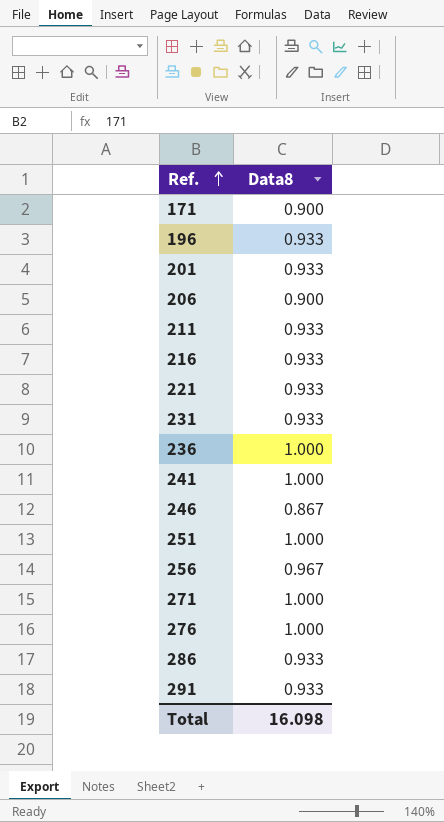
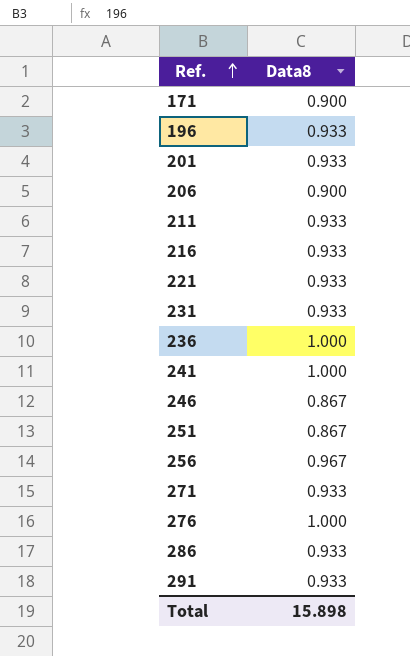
251 | Data8: 1.000 -> 0.867
271 | Data8: 1.000 -> 0.933
Total | Data8: 16.098 -> 15.898

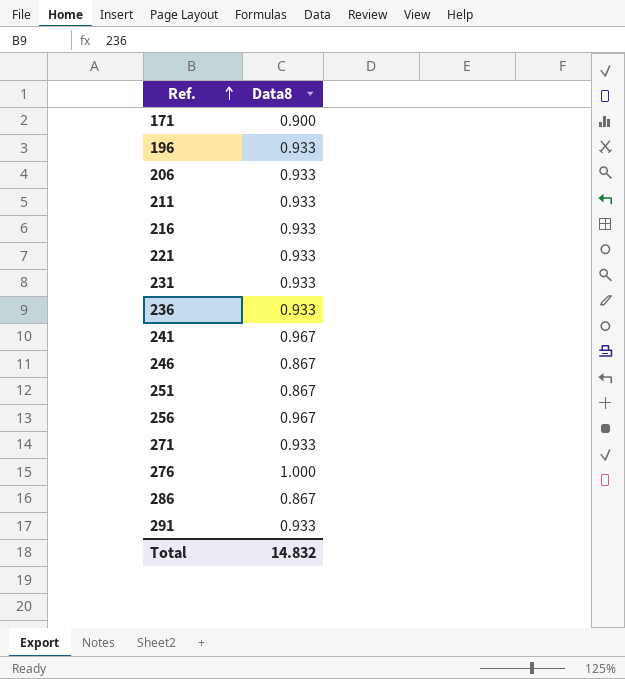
row 201: 0.933 -> none
206 | Data8: 0.900 -> 0.933
236 | Data8: 1.000 -> 0.933
241 | Data8: 1.000 -> 0.967
286 | Data8: 0.933 -> 0.867
Total | Data8: 15.898 -> 14.832

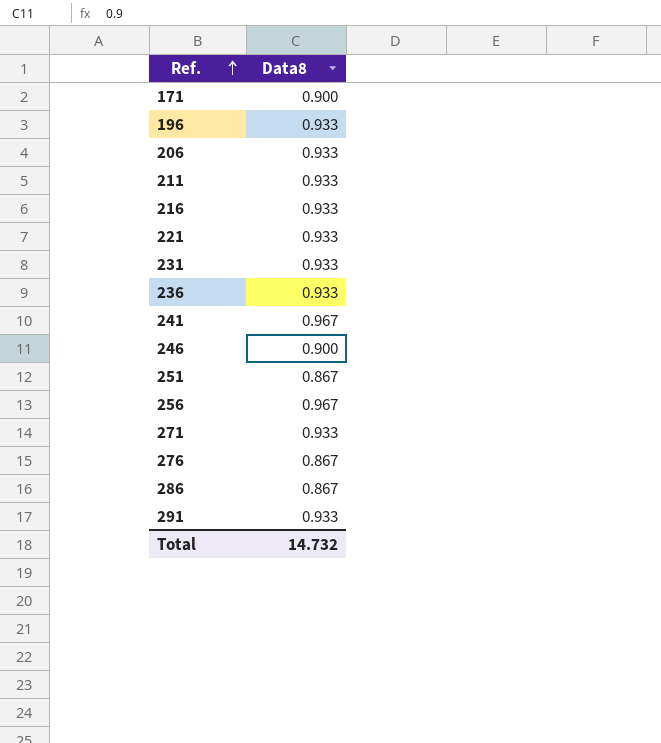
246 | Data8: 0.867 -> 0.900
276 | Data8: 1.000 -> 0.867
Total | Data8: 14.832 -> 14.732

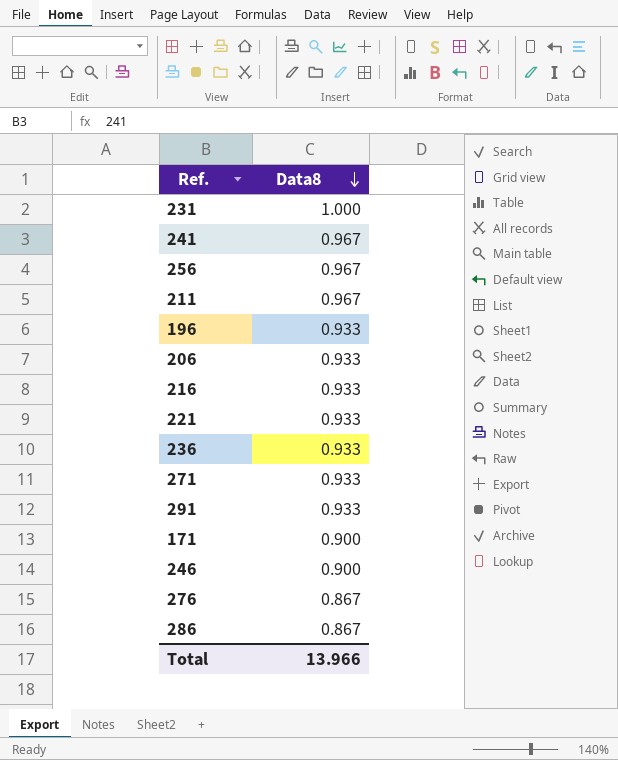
row order: Ref. ascending -> Data8 descending
row 251: 0.867 -> none
231 | Data8: 0.933 -> 1.000
211 | Data8: 0.933 -> 0.967
Total | Data8: 14.732 -> 13.966

